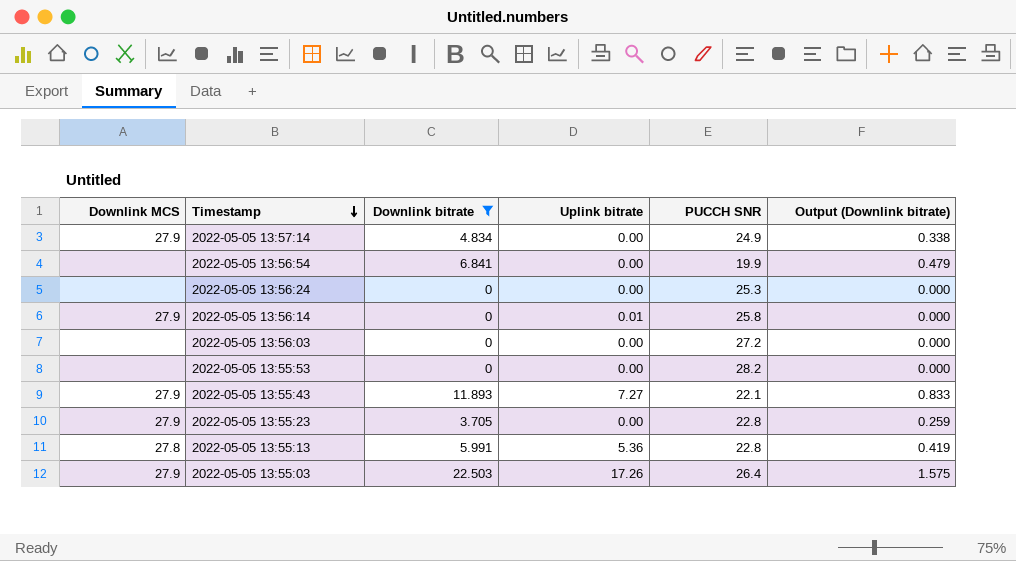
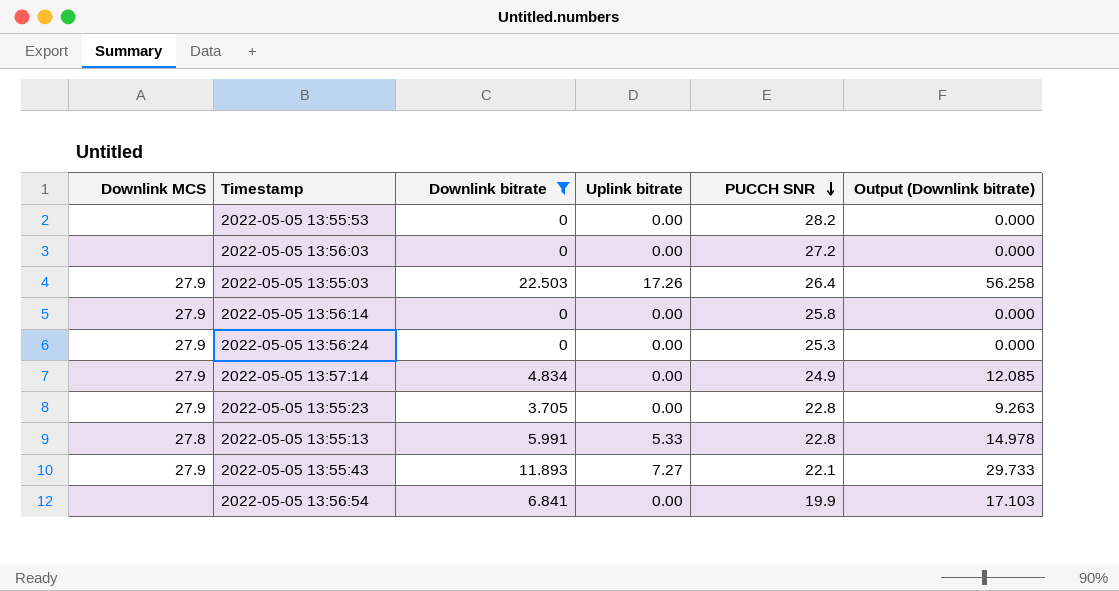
row order: Timestamp descending -> PUCCH SNR descending
column Output (Downlink bitrate) | formula: [Downlink bitrate] * 0.07 -> [Downlink bitrate] * 2.5
2022-05-05 13:56:14 | Uplink bitrate: 0.01 -> 0.00
2022-05-05 13:56:24 | Downlink MCS: none -> 27.9
2022-05-05 13:55:13 | Uplink bitrate: 5.36 -> 5.33

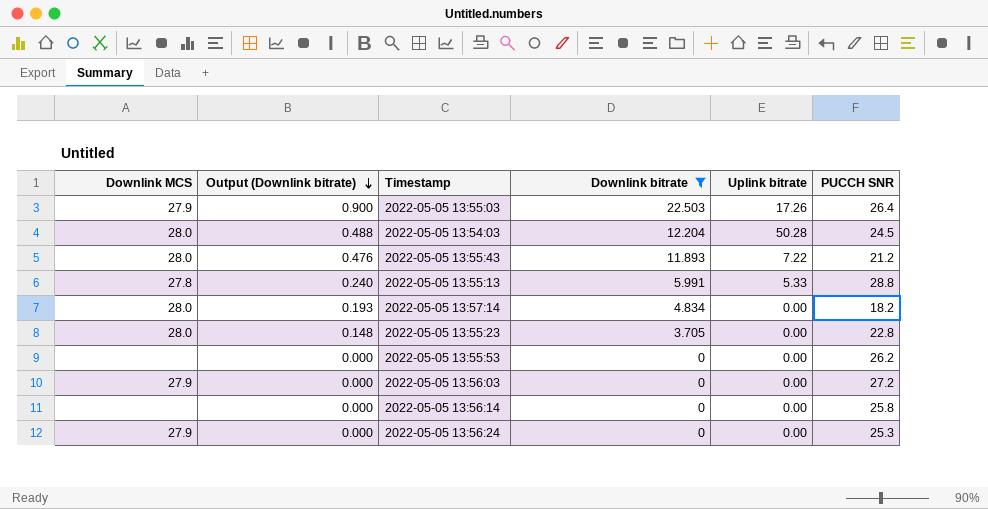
row order: PUCCH SNR descending -> Output (Downlink bitrate) descending
column Output (Downlink bitrate) | formula: [Downlink bitrate] * 2.5 -> [Downlink bitrate] * 0.04
column Output (Downlink bitrate) | position: 6 -> 2
row 2022-05-05 13:56:54: none | 6.841 | 0.00 | 19.9 | 17.103 -> none
row 2022-05-05 13:54:03: none -> 28.0 | 0.488 | 12.204 | 50.28 | 24.5
2022-05-05 13:55:43 | Downlink MCS: 27.9 -> 28.0
2022-05-05 13:55:43 | Uplink bitrate: 7.27 -> 7.22
2022-05-05 13:55:43 | PUCCH SNR: 22.1 -> 21.2
2022-05-05 13:55:13 | PUCCH SNR: 22.8 -> 28.8
2022-05-05 13:57:14 | Downlink MCS: 27.9 -> 28.0
2022-05-05 13:57:14 | PUCCH SNR: 24.9 -> 18.2
2022-05-05 13:55:23 | Downlink MCS: 27.9 -> 28.0
2022-05-05 13:55:53 | PUCCH SNR: 28.2 -> 26.2
2022-05-05 13:56:03 | Downlink MCS: none -> 27.9
2022-05-05 13:56:14 | Downlink MCS: 27.9 -> none

